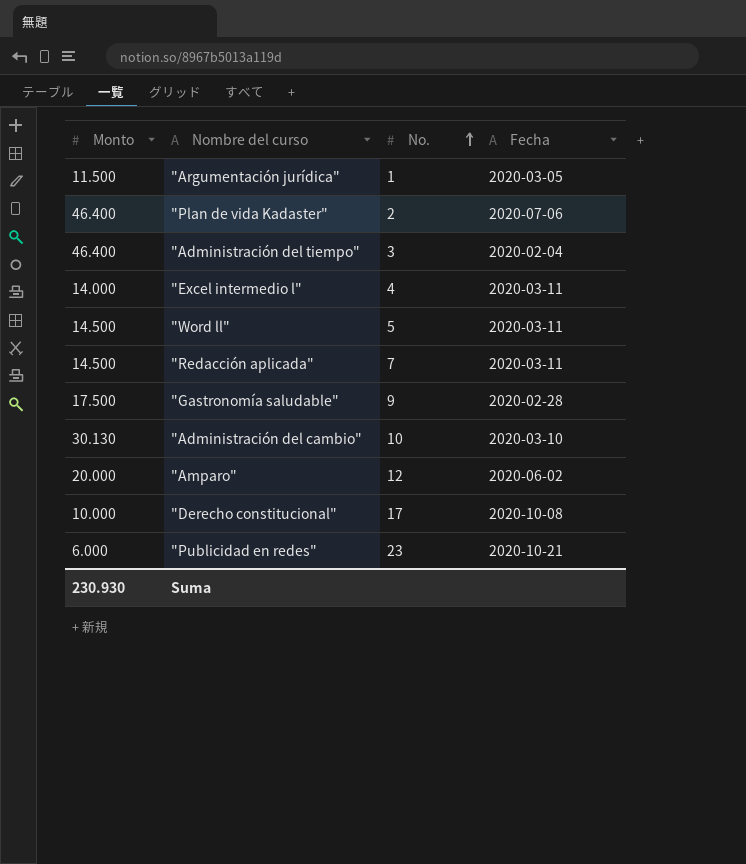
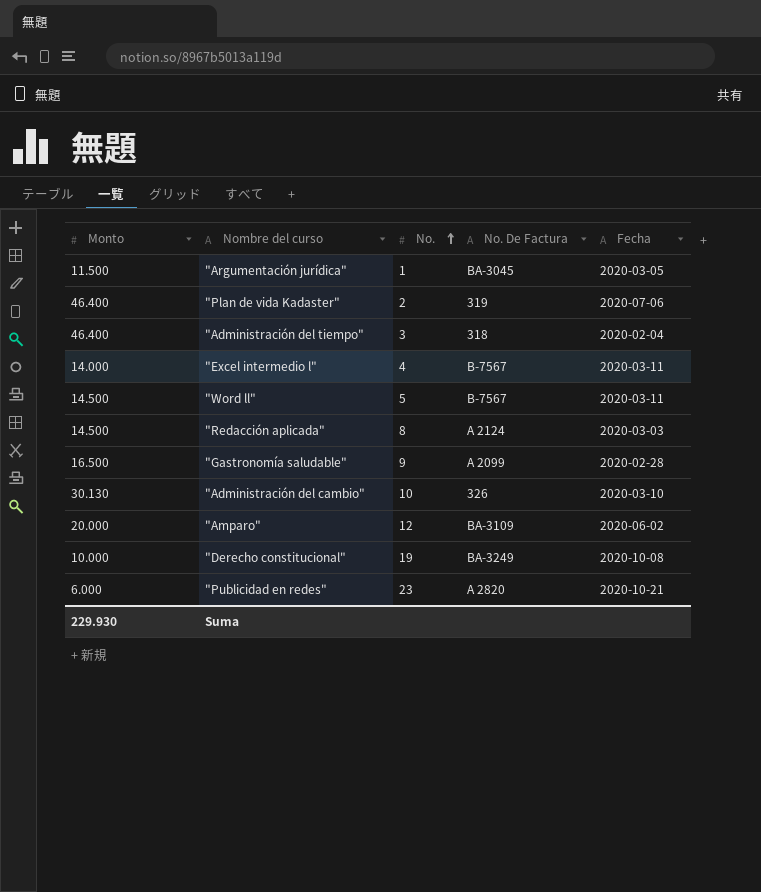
column No. De Factura | position: none -> 4
"Redacción aplicada" | No.: 7 -> 8
"Redacción aplicada" | Fecha: 2020-03-11 -> 2020-03-03
"Gastronomía saludable" | Monto: 17.500 -> 16.500
"Derecho constitucional" | No.: 17 -> 19
Suma | Monto: 230.930 -> 229.930

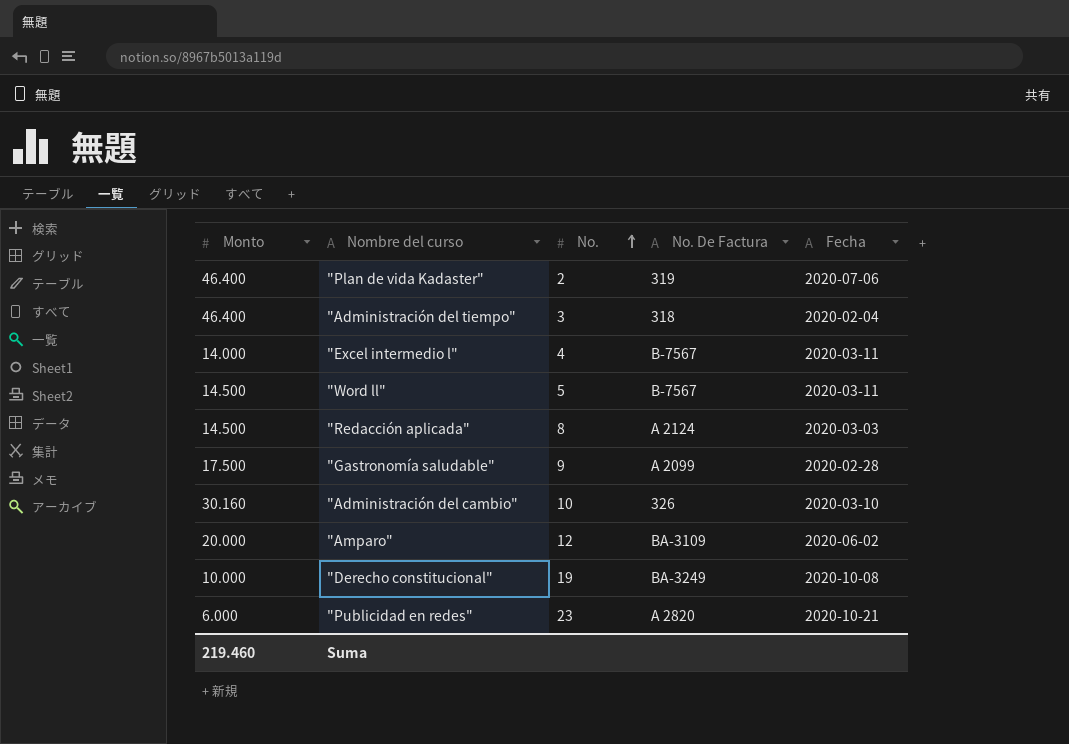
row "Argumentación jurídica": 11.500 | 1 | BA-3045 | 2020-03-05 -> none
"Gastronomía saludable" | Monto: 16.500 -> 17.500
"Administración del cambio" | Monto: 30.130 -> 30.160
Suma | Monto: 229.930 -> 219.460

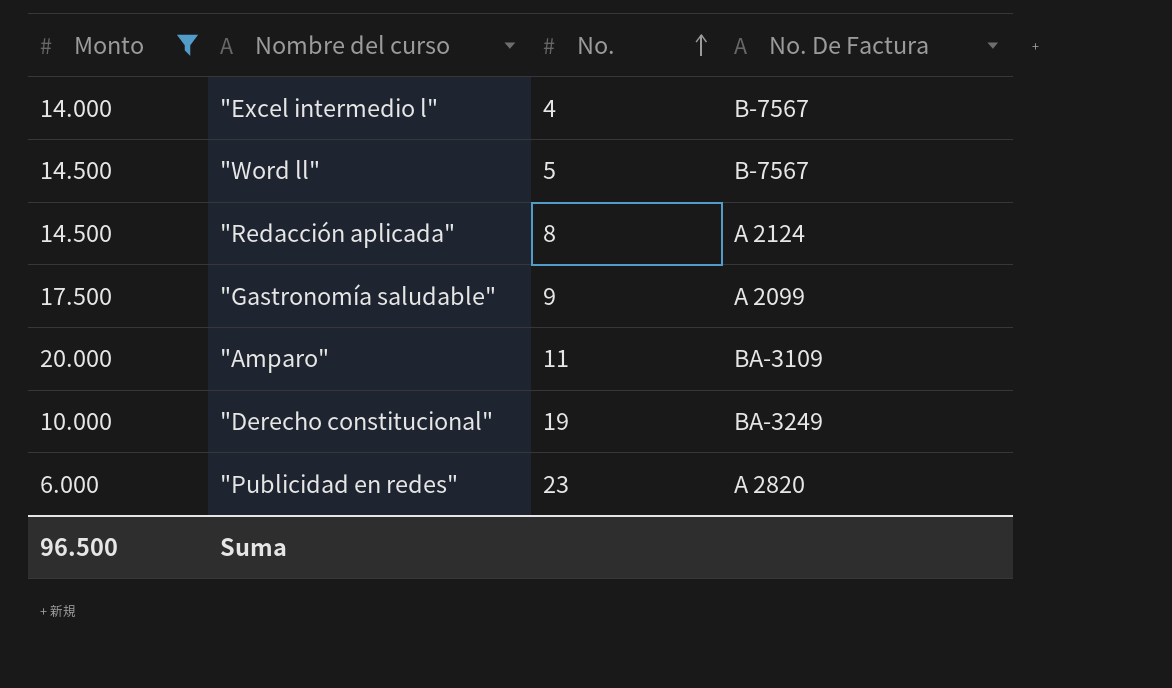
filter: none -> Monto <= 20.000
column Fecha | position: 5 -> none
"Amparo" | No.: 12 -> 11
Suma | Monto: 219.460 -> 96.500

